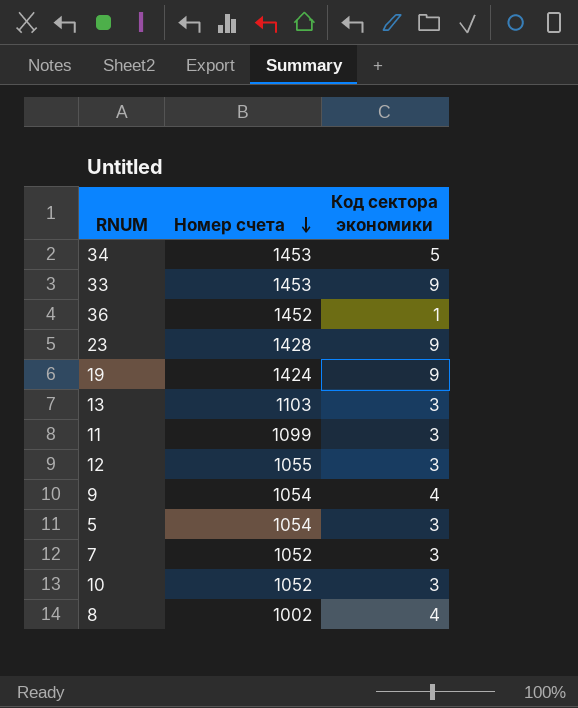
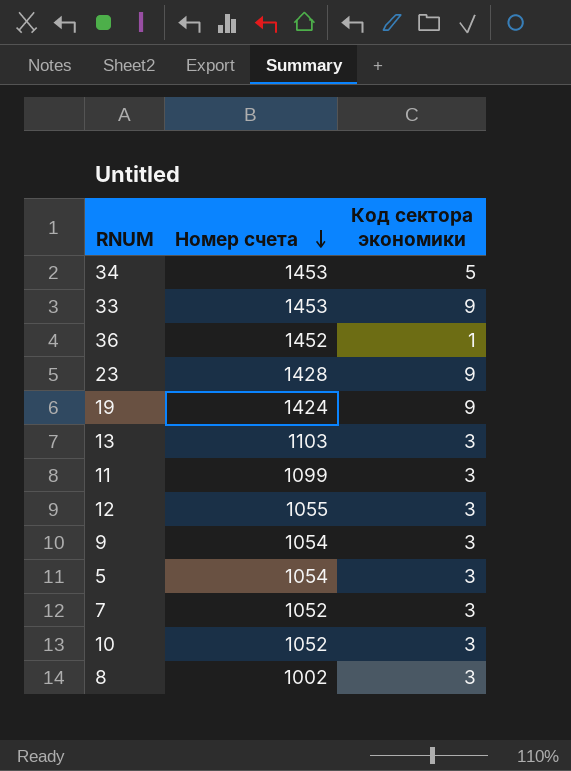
9 | Код сектора экономики: 4 -> 3
8 | Код сектора экономики: 4 -> 3

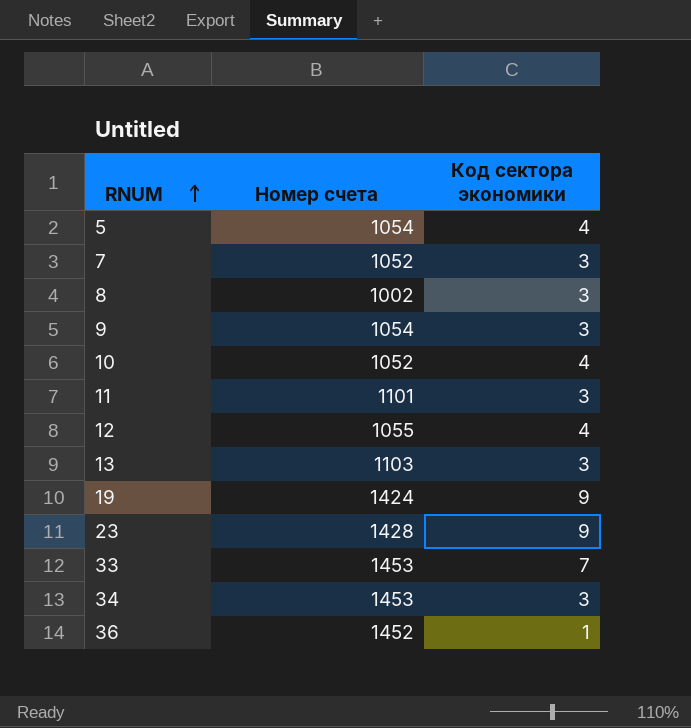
row order: Номер счета descending -> RNUM ascending
5 | Код сектора экономики: 3 -> 4
10 | Код сектора экономики: 3 -> 4
11 | Номер счета: 1099 -> 1101
12 | Код сектора экономики: 3 -> 4
33 | Код сектора экономики: 9 -> 7
34 | Код сектора экономики: 5 -> 3

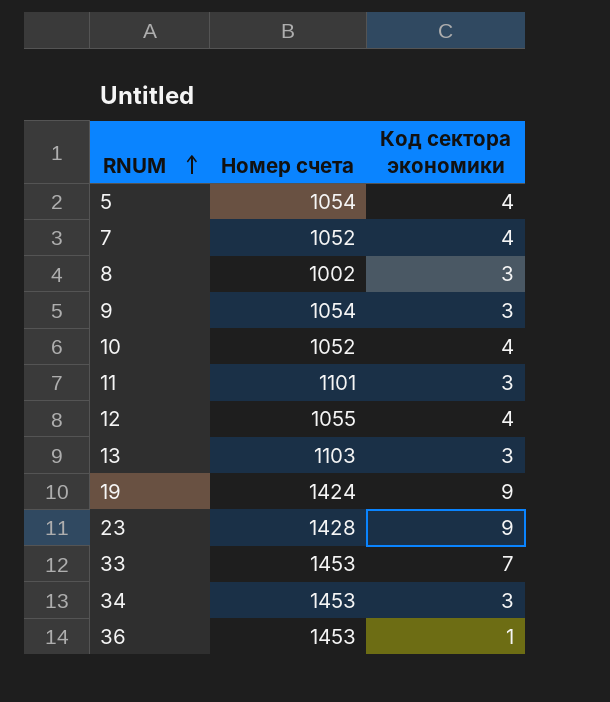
7 | Код сектора экономики: 3 -> 4
36 | Номер счета: 1452 -> 1453

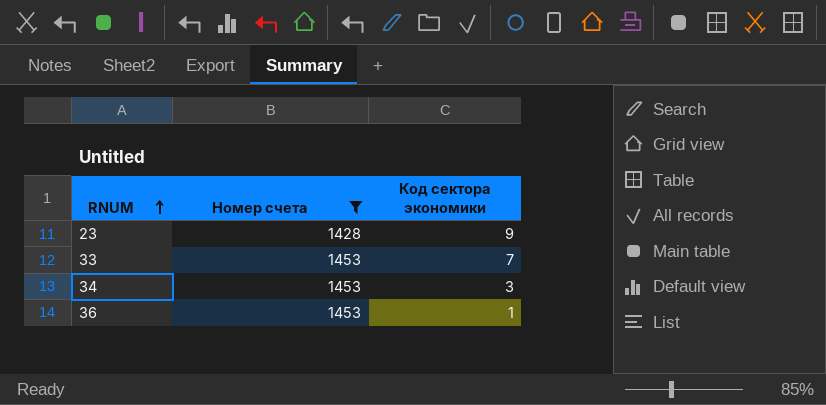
filter: none -> Номер счета >= 1428

